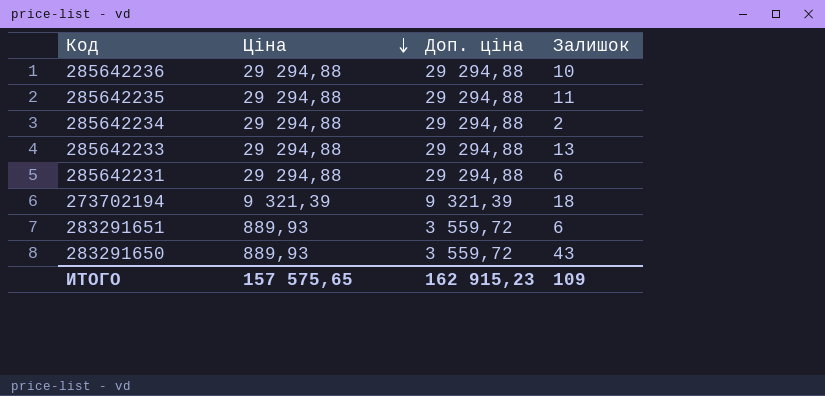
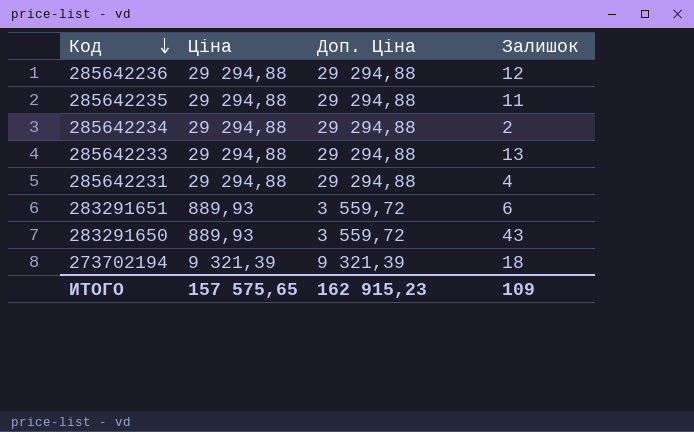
row order: Ціна descending -> Код descending
column name: Доп. ціна -> Доп. Ціна
285642236 | Залишок: 10 -> 12
285642231 | Залишок: 6 -> 4

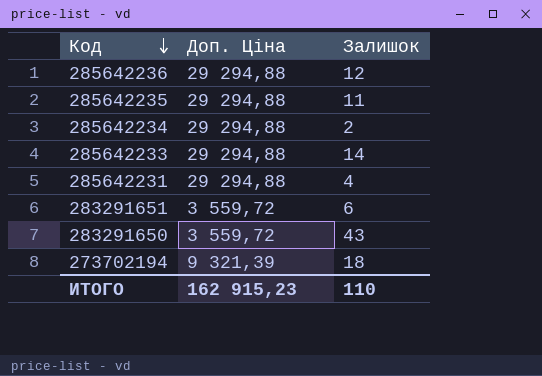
column Ціна | position: 2 -> none
285642233 | Залишок: 13 -> 14
ИТОГО | Залишок: 109 -> 110

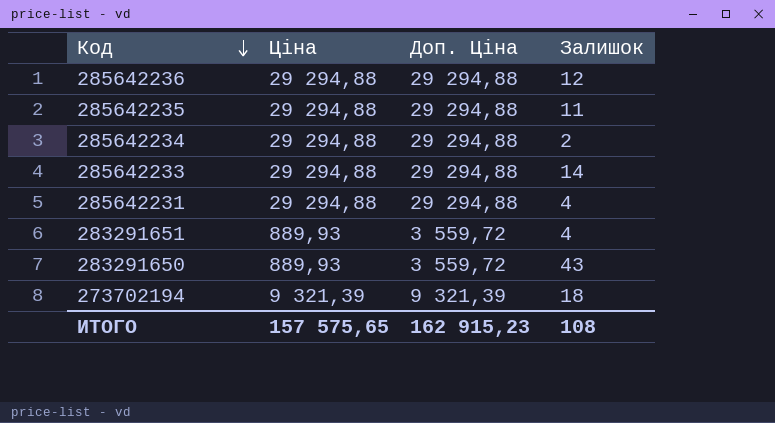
column Ціна | position: none -> 2
283291651 | Залишок: 6 -> 4
ИТОГО | Залишок: 110 -> 108

